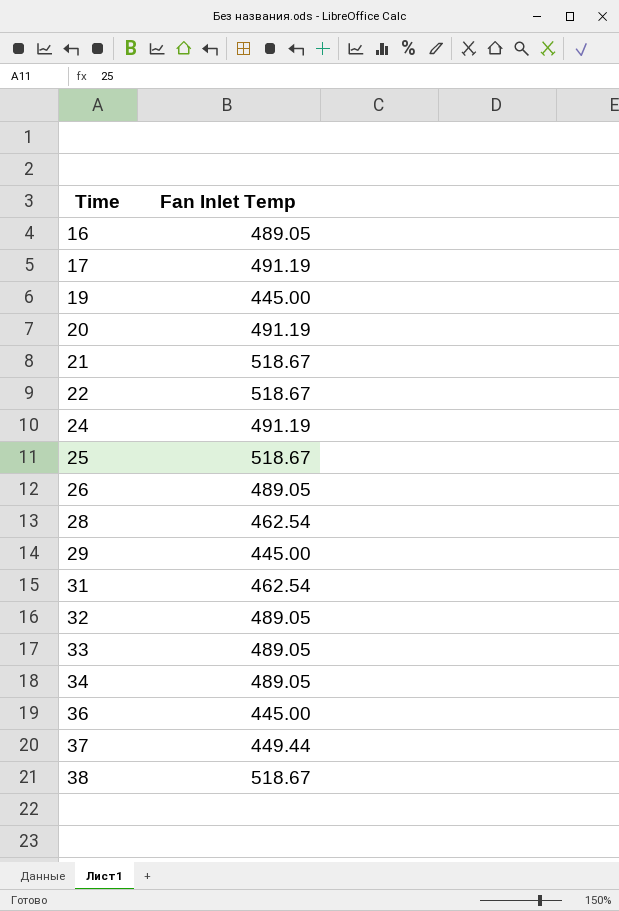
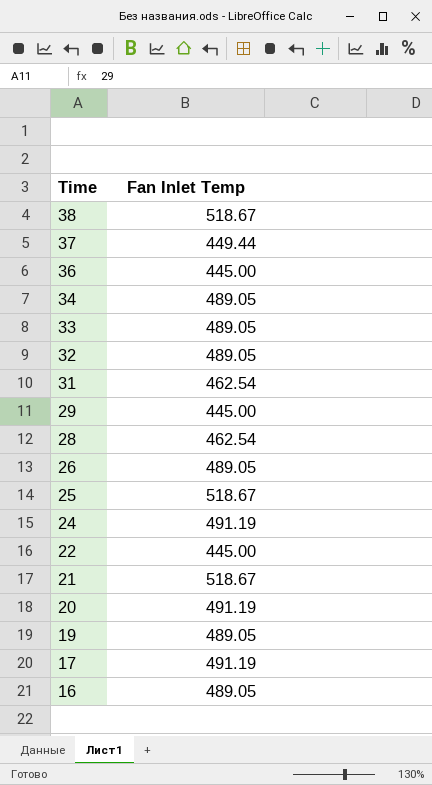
row order: Time ascending -> Time descending
22 | Fan Inlet Temp: 518.67 -> 445.00
19 | Fan Inlet Temp: 445.00 -> 489.05

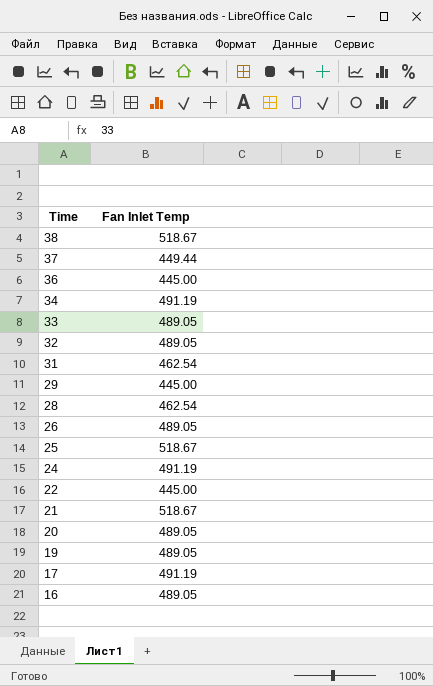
34 | Fan Inlet Temp: 489.05 -> 491.19
20 | Fan Inlet Temp: 491.19 -> 489.05

